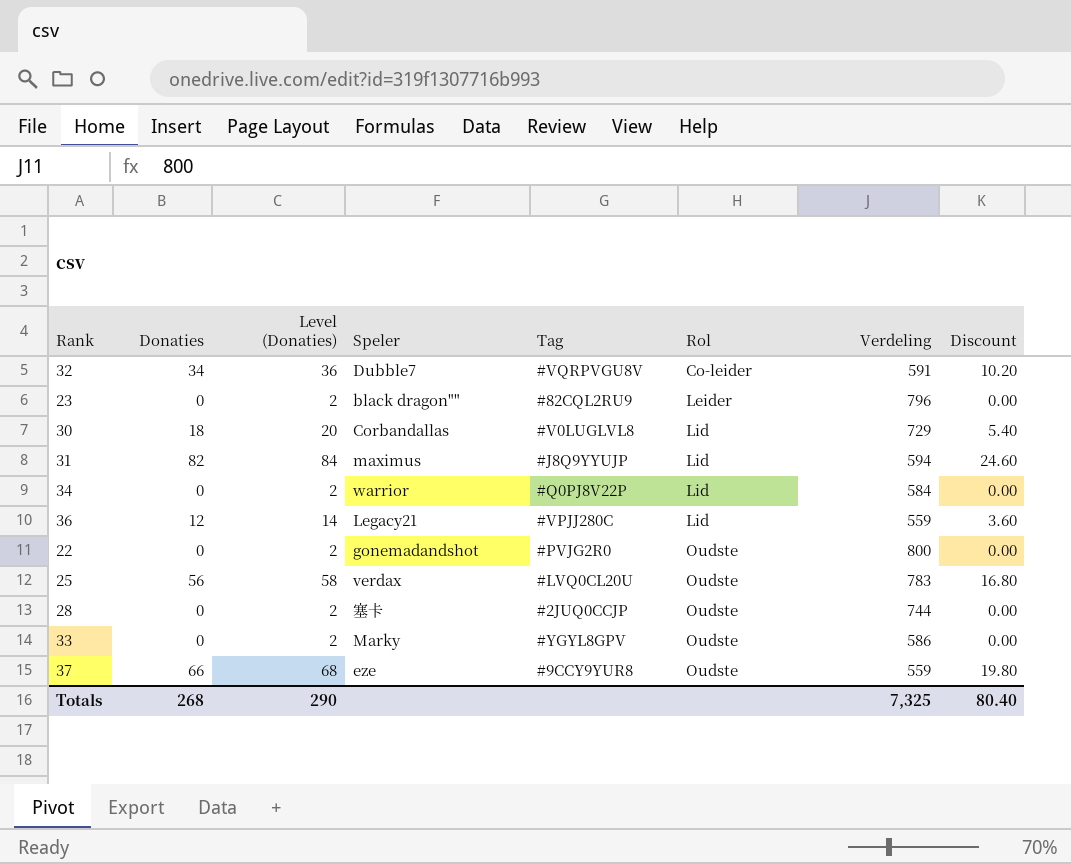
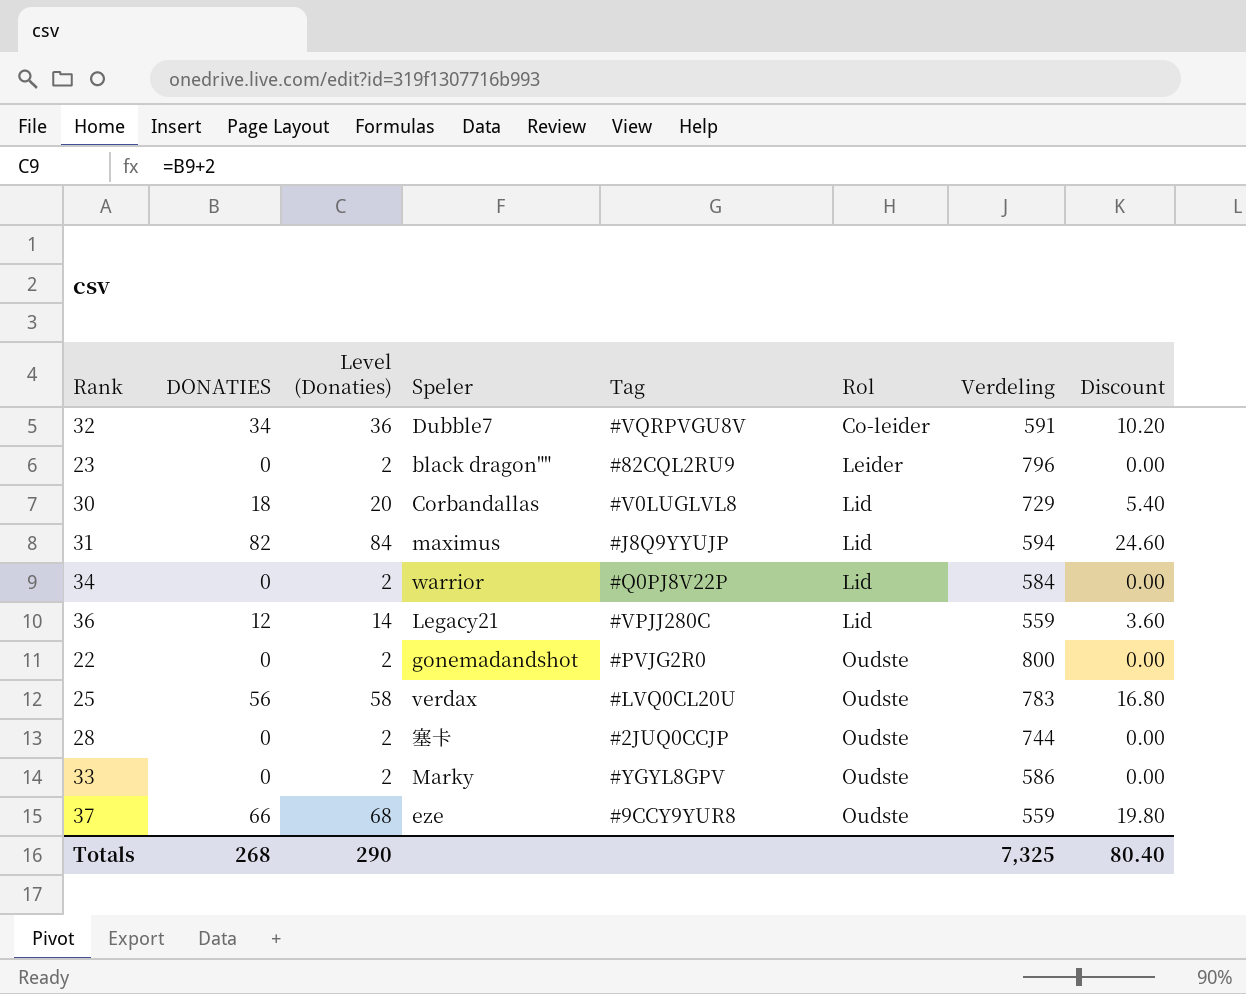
column name: Donaties -> DONATIES

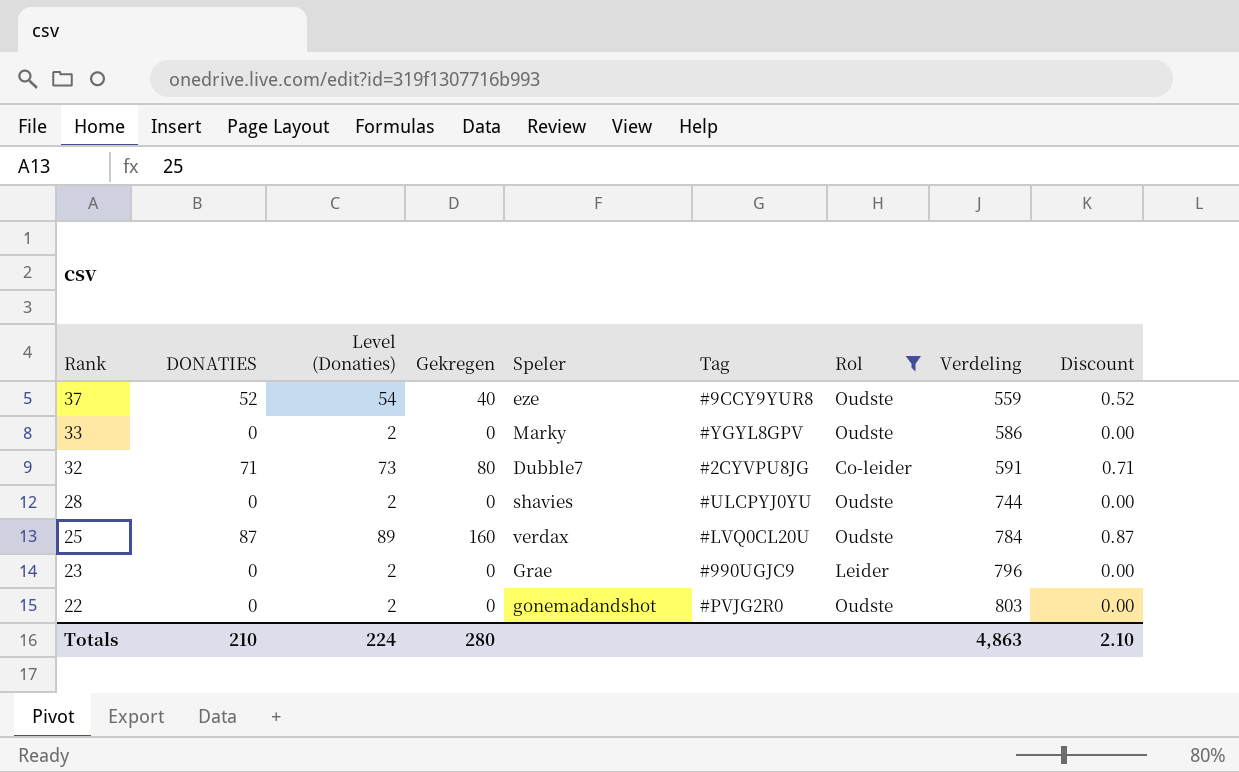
filter: none -> Rol != Lid
row order: Rol ascending -> Rank descending
column Gekregen | position: none -> 4
column Discount | formula: [DONATIES] * 0.3 -> [DONATIES] * 0.01
37 | DONATIES: 66 -> 52
37 | Level (Donaties): 68 -> 54
32 | DONATIES: 34 -> 71
32 | Level (Donaties): 36 -> 73
32 | Tag: #VQRPVGU8V -> #2CYVPU8JG
28 | Speler: 塞卡 -> shavies
28 | Tag: #2JUQ0CCJP -> #ULCPYJ0YU
25 | DONATIES: 56 -> 87
25 | Level (Donaties): 58 -> 89
25 | Verdeling: 783 -> 784
23 | Speler: black dragon"" -> Grae
23 | Tag: #82CQL2RU9 -> #990UGJC9
22 | Verdeling: 800 -> 803
Totals | DONATIES: 268 -> 210
Totals | Level (Donaties): 290 -> 224
Totals | Verdeling: 7,325 -> 4,863
Totals | Discount: 80.40 -> 2.10

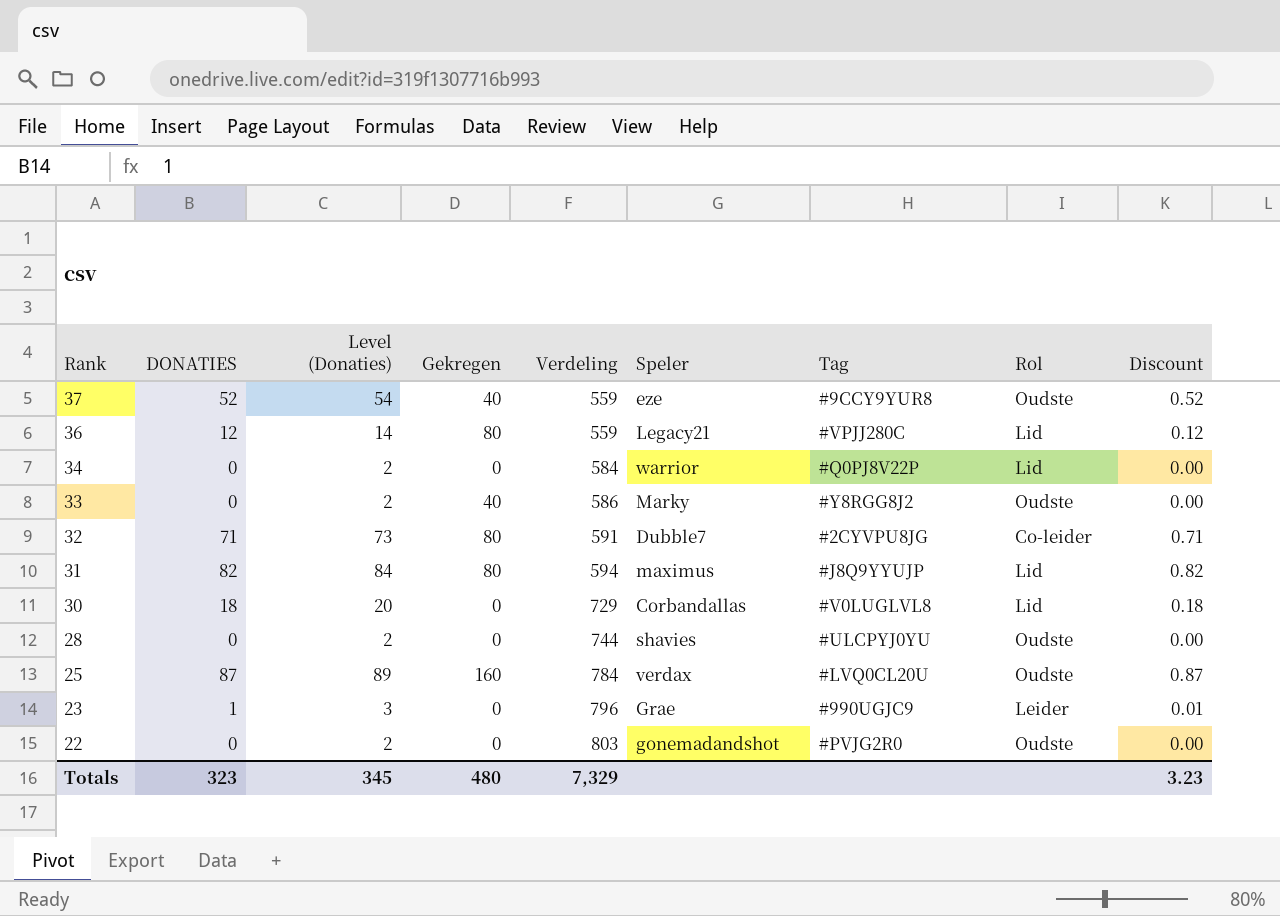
filter: Rol != Lid -> none
column Verdeling | position: 8 -> 5
33 | Gekregen: 0 -> 40
33 | Tag: #YGYL8GPV -> #Y8RGG8J2
23 | DONATIES: 0 -> 1
23 | Level (Donaties): 2 -> 3
23 | Discount: 0.00 -> 0.01
Totals | DONATIES: 210 -> 323
Totals | Level (Donaties): 224 -> 345
Totals | Gekregen: 280 -> 480
Totals | Verdeling: 4,863 -> 7,329
Totals | Discount: 2.10 -> 3.23

